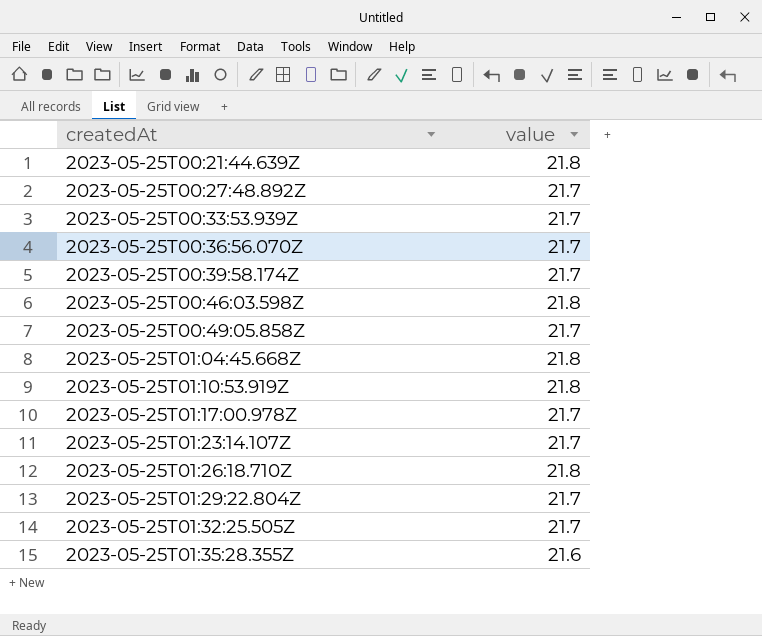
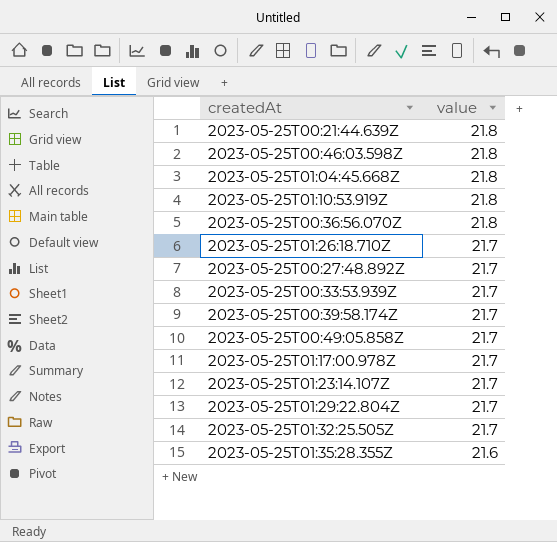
row order: createdAt ascending -> value descending
2023-05-25T00:36:56.070Z | value: 21.7 -> 21.8
2023-05-25T01:26:18.710Z | value: 21.8 -> 21.7

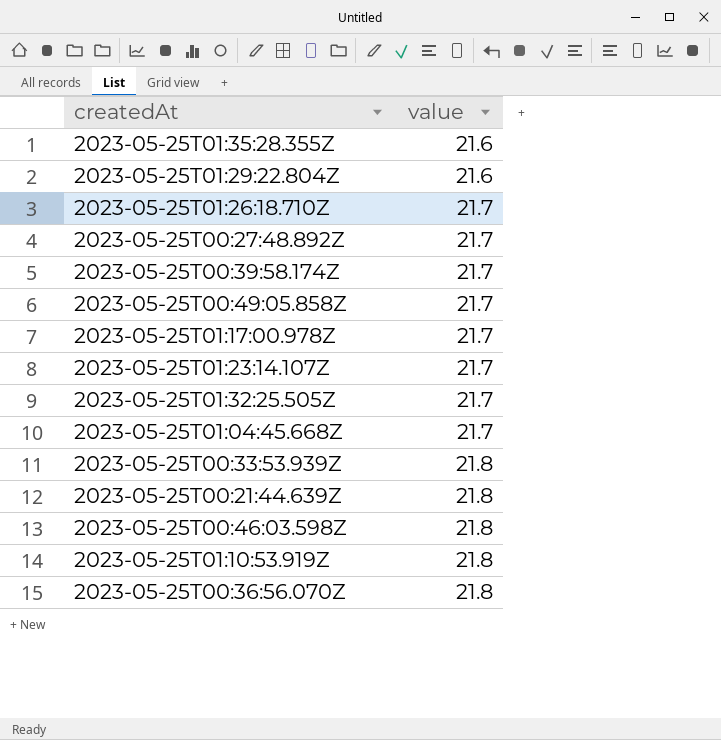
row order: value descending -> value ascending
2023-05-25T01:29:22.804Z | value: 21.7 -> 21.6
2023-05-25T01:04:45.668Z | value: 21.8 -> 21.7
2023-05-25T00:33:53.939Z | value: 21.7 -> 21.8

